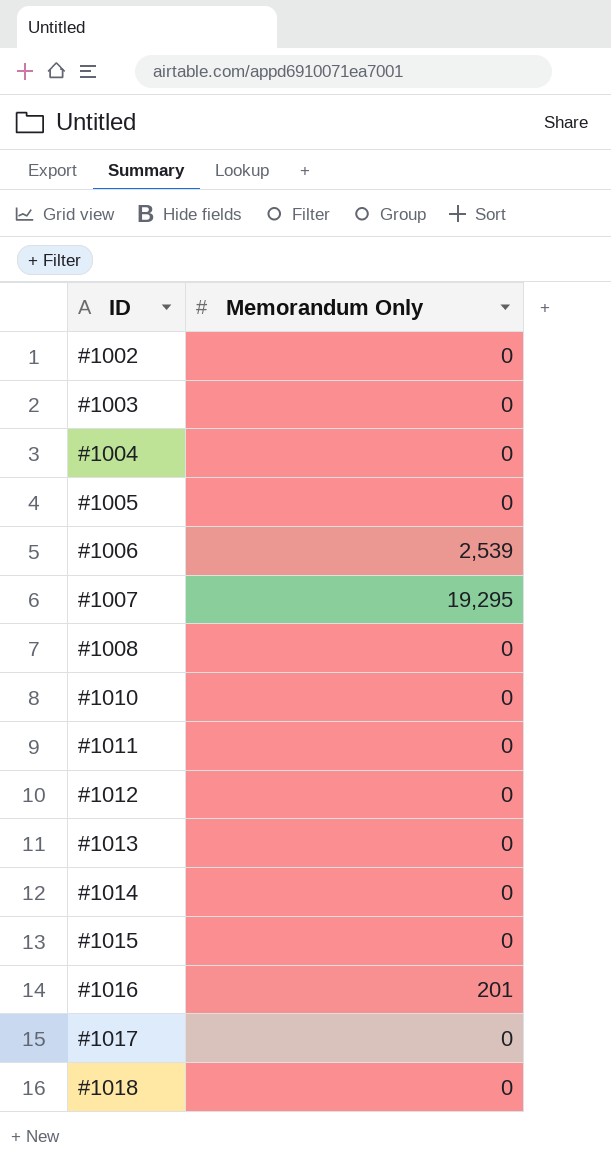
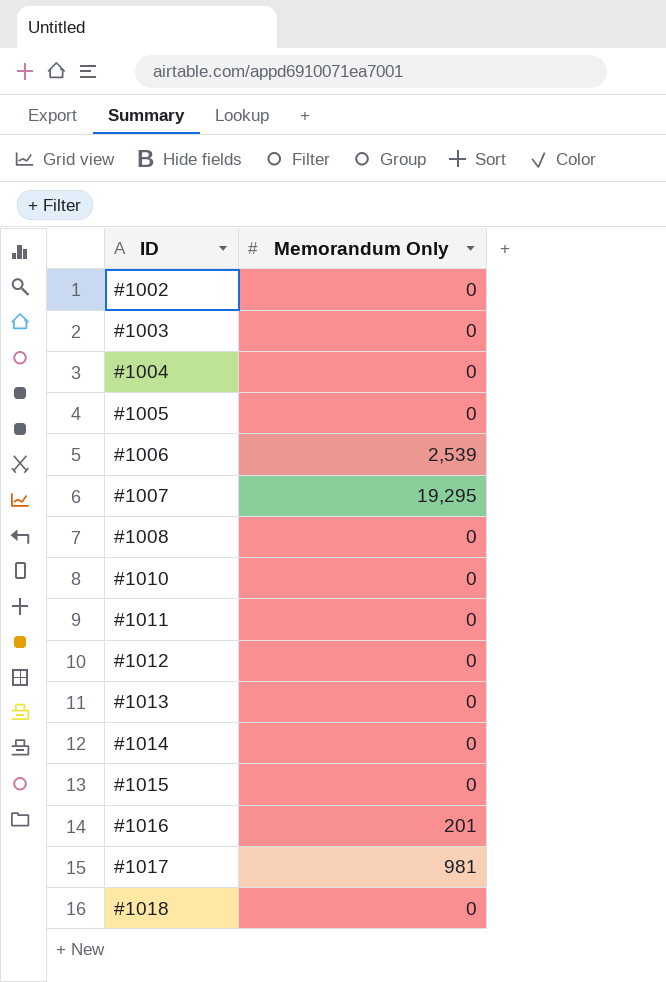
#1017 | Memorandum Only: 0 -> 981

